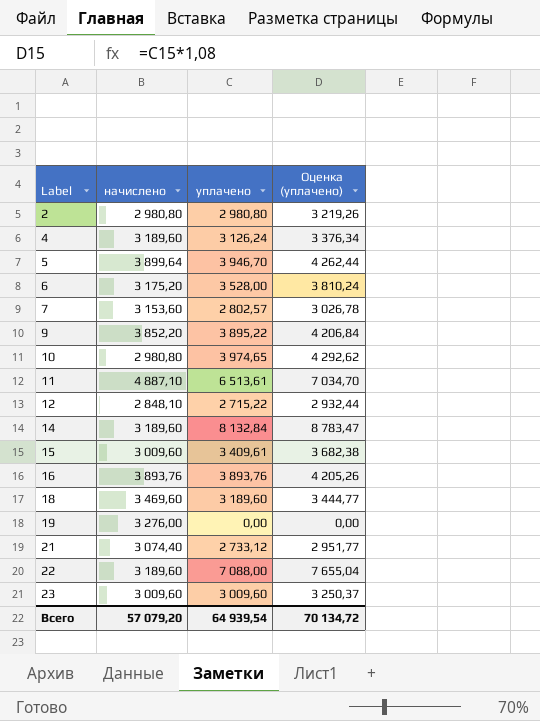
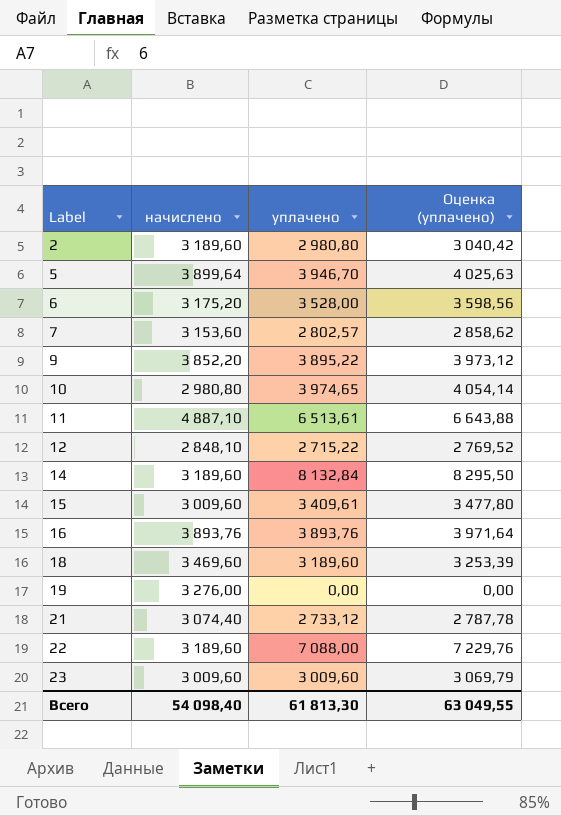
column Оценка (уплачено) | formula: [уплачено] * 1,08 -> [уплачено] * 1,02
row 4: 3 189,60 | 3 126,24 | 3 376,34 -> none
2 | начислено: 2 980,80 -> 3 189,60
Всего | начислено: 57 079,20 -> 54 098,40
Всего | уплачено: 64 939,54 -> 61 813,30
Всего | Оценка (уплачено): 70 134,72 -> 63 049,55

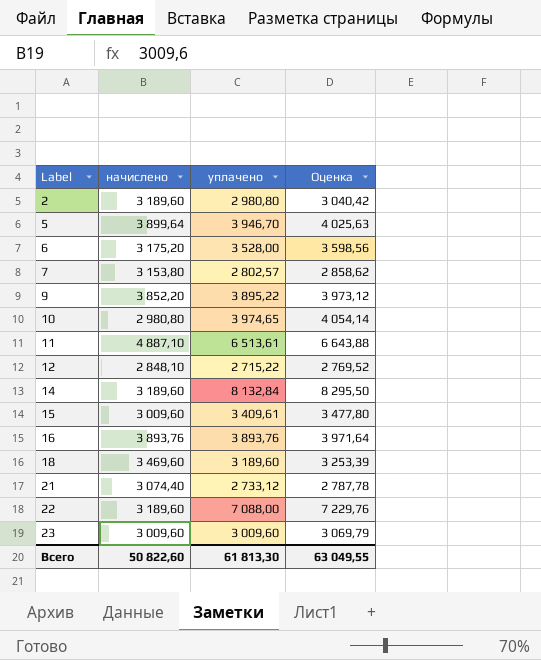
column name: Оценка (уплачено) -> Оценка
row 19: 3 276,00 | 0,00 | 0,00 -> none
7 | начислено: 3 153,60 -> 3 153,80
Всего | начислено: 54 098,40 -> 50 822,60

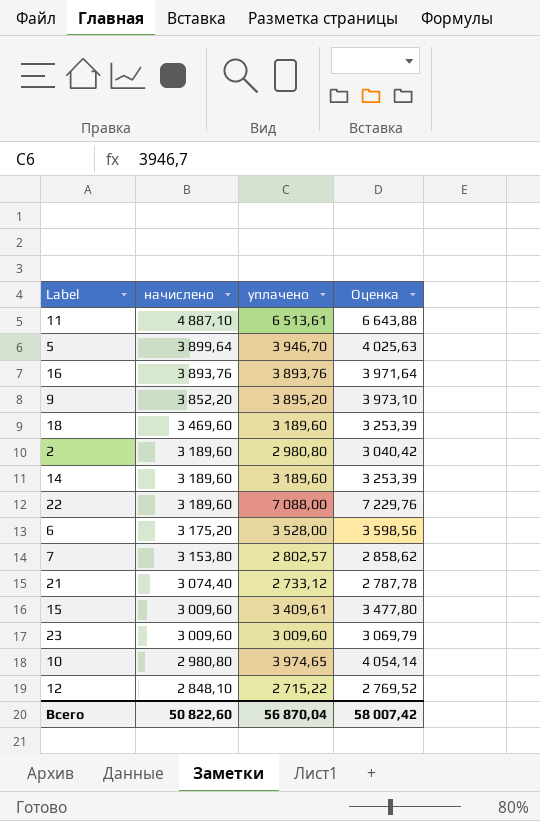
row order: Label ascending -> начислено descending
9 | уплачено: 3 895,22 -> 3 895,20
9 | Оценка: 3 973,12 -> 3 973,10
14 | уплачено: 8 132,84 -> 3 189,60
14 | Оценка: 8 295,50 -> 3 253,39
Всего | уплачено: 61 813,30 -> 56 870,04
Всего | Оценка: 63 049,55 -> 58 007,42

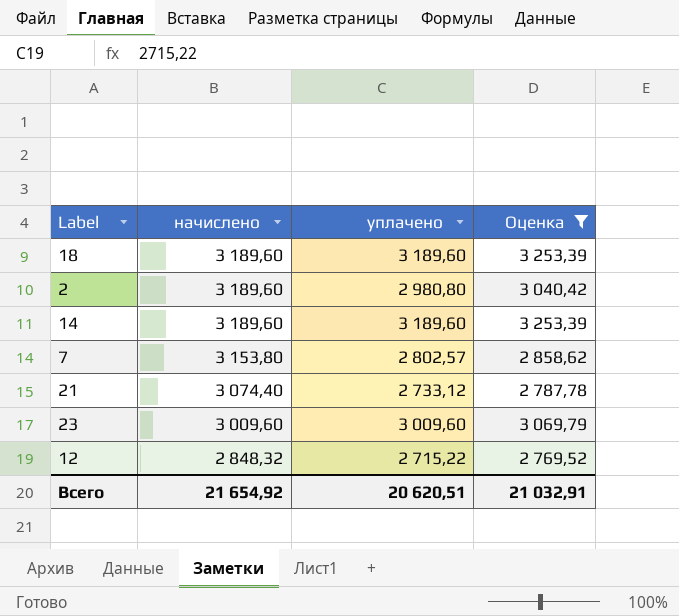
filter: none -> Оценка <= 3 253,39
18 | начислено: 3 469,60 -> 3 189,60
12 | начислено: 2 848,10 -> 2 848,32
Всего | начислено: 50 822,60 -> 21 654,92
Всего | уплачено: 56 870,04 -> 20 620,51
Всего | Оценка: 58 007,42 -> 21 032,91

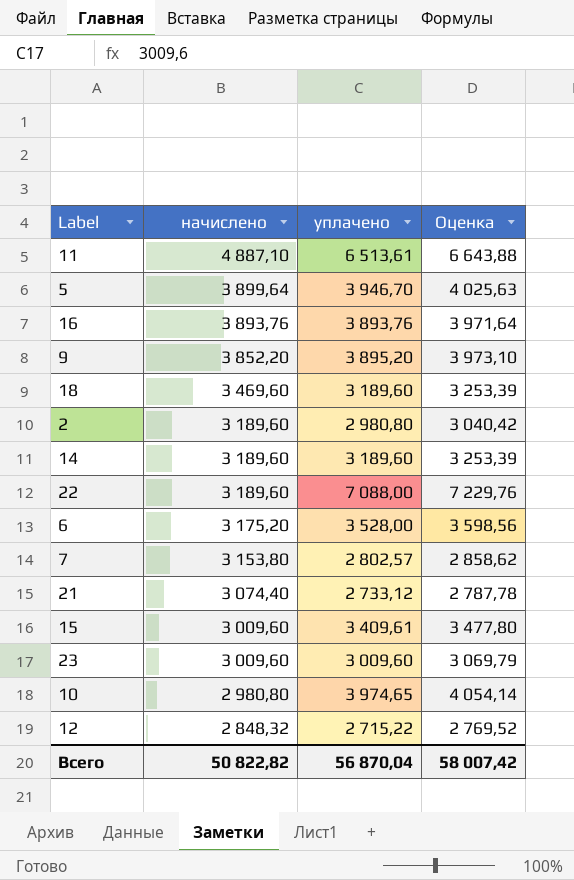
filter: Оценка <= 3 253,39 -> none
18 | начислено: 3 189,60 -> 3 469,60
Всего | начислено: 21 654,92 -> 50 822,82
Всего | уплачено: 20 620,51 -> 56 870,04
Всего | Оценка: 21 032,91 -> 58 007,42

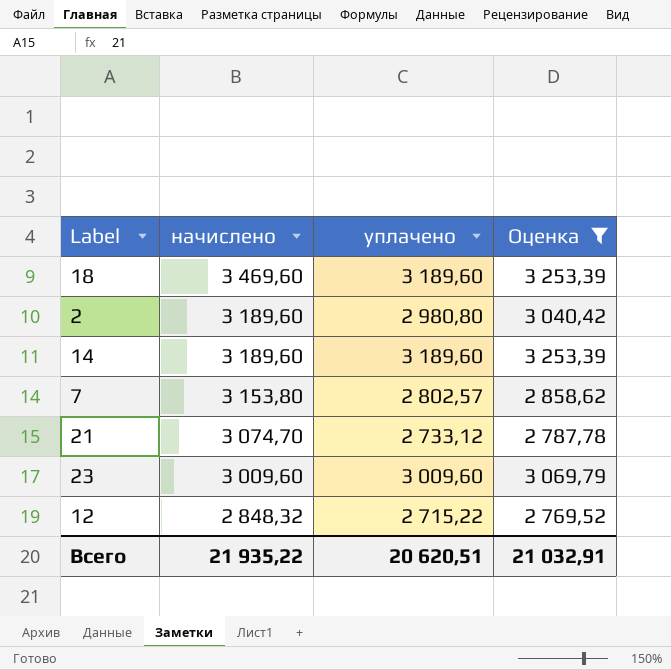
filter: none -> Оценка <= 3 253,39
21 | начислено: 3 074,40 -> 3 074,70
Всего | начислено: 50 822,82 -> 21 935,22
Всего | уплачено: 56 870,04 -> 20 620,51
Всего | Оценка: 58 007,42 -> 21 032,91

